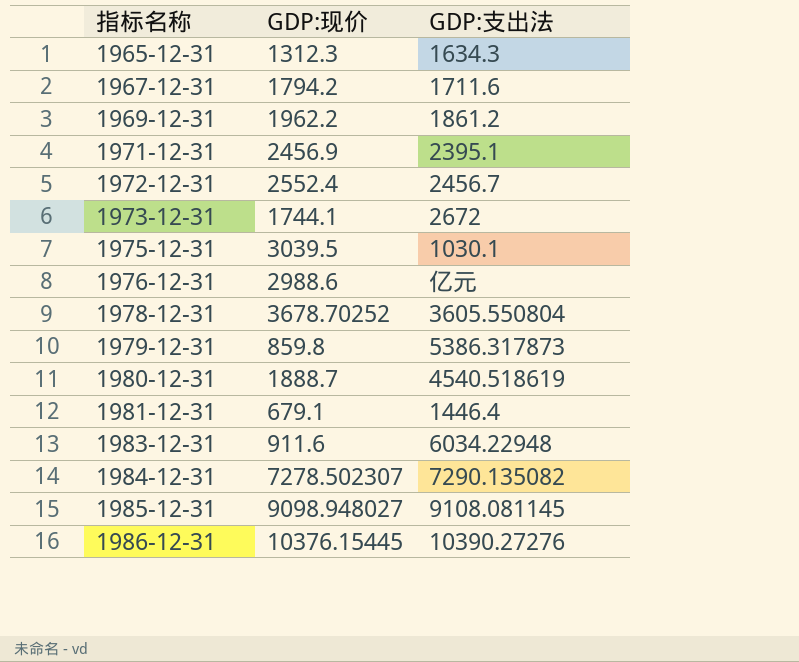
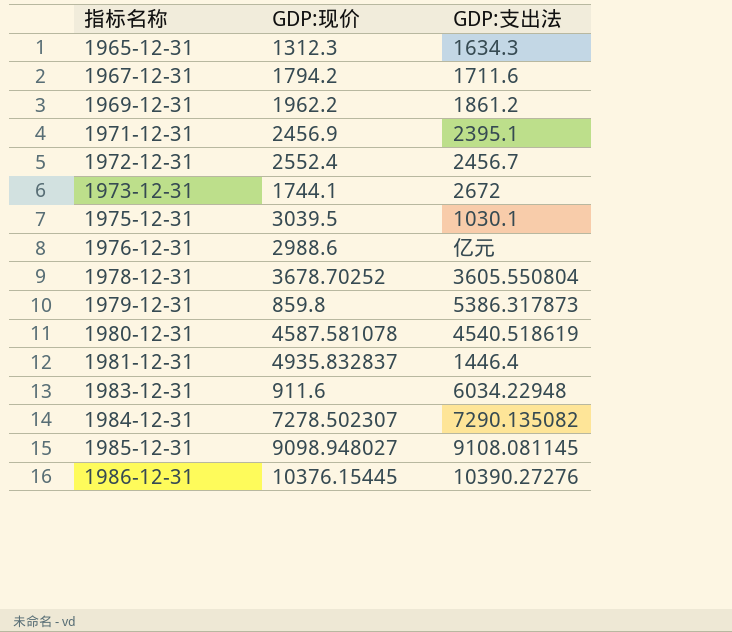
1980-12-31 | GDP:现价: 1888.7 -> 4587.581078
1981-12-31 | GDP:现价: 679.1 -> 4935.832837

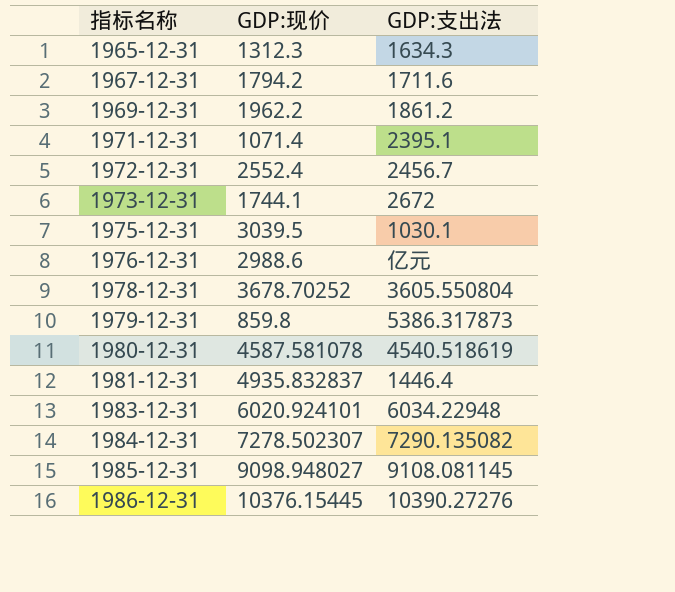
1971-12-31 | GDP:现价: 2456.9 -> 1071.4
1983-12-31 | GDP:现价: 911.6 -> 6020.924101

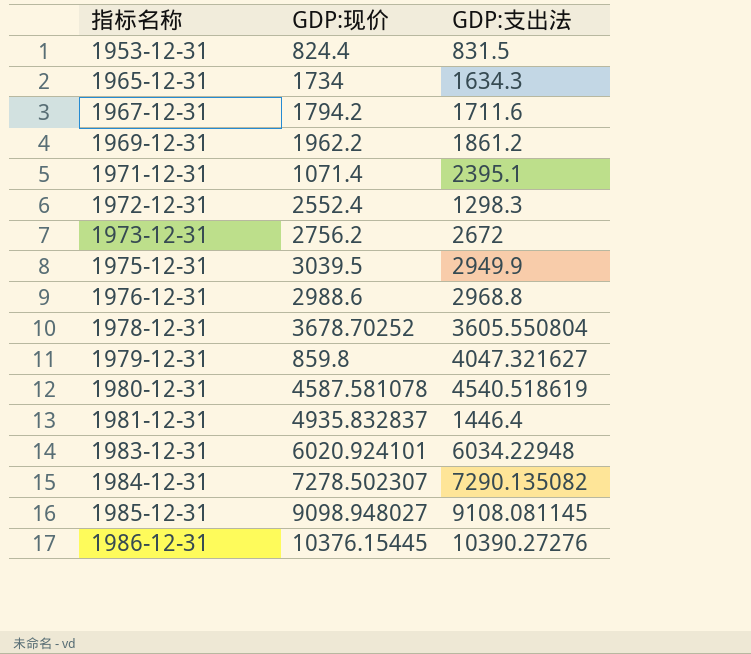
row 1953-12-31: none -> 824.4 | 831.5
1965-12-31 | GDP:现价: 1312.3 -> 1734
1972-12-31 | GDP:支出法: 2456.7 -> 1298.3
1973-12-31 | GDP:现价: 1744.1 -> 2756.2
1975-12-31 | GDP:支出法: 1030.1 -> 2949.9
1976-12-31 | GDP:支出法: 亿元 -> 2968.8
1979-12-31 | GDP:支出法: 5386.317873 -> 4047.321627

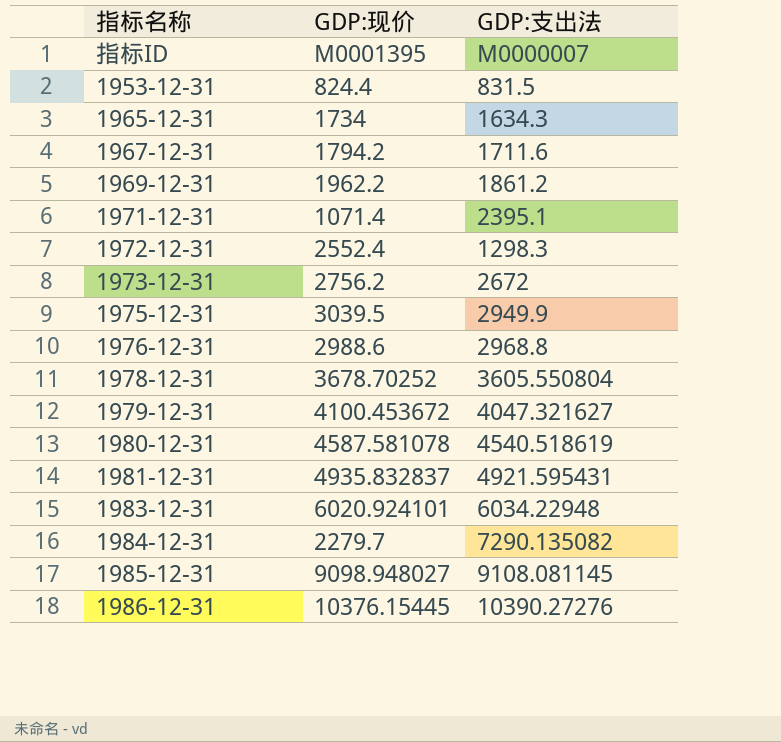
row 指标ID: none -> M0001395 | M0000007
1979-12-31 | GDP:现价: 859.8 -> 4100.453672
1981-12-31 | GDP:支出法: 1446.4 -> 4921.595431
1984-12-31 | GDP:现价: 7278.502307 -> 2279.7

